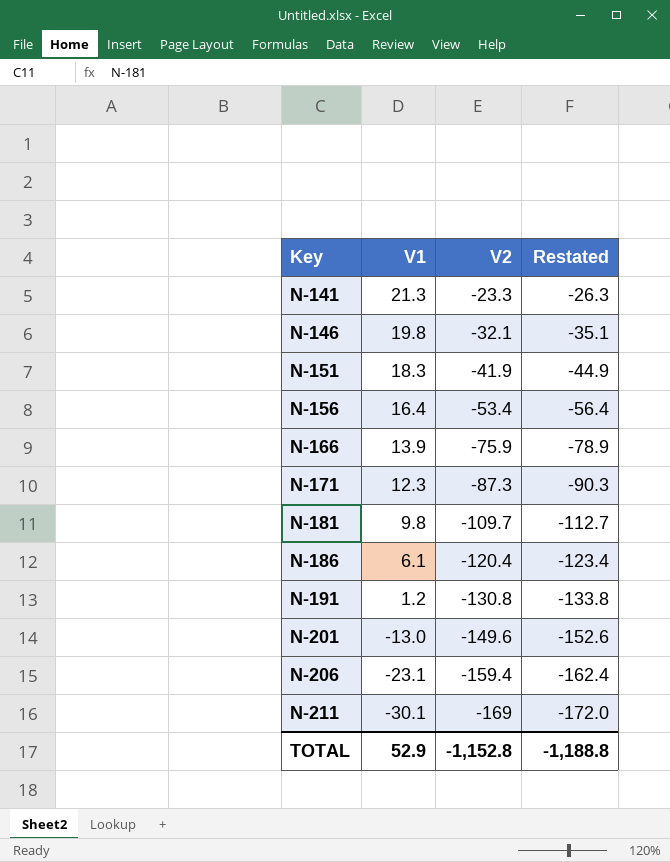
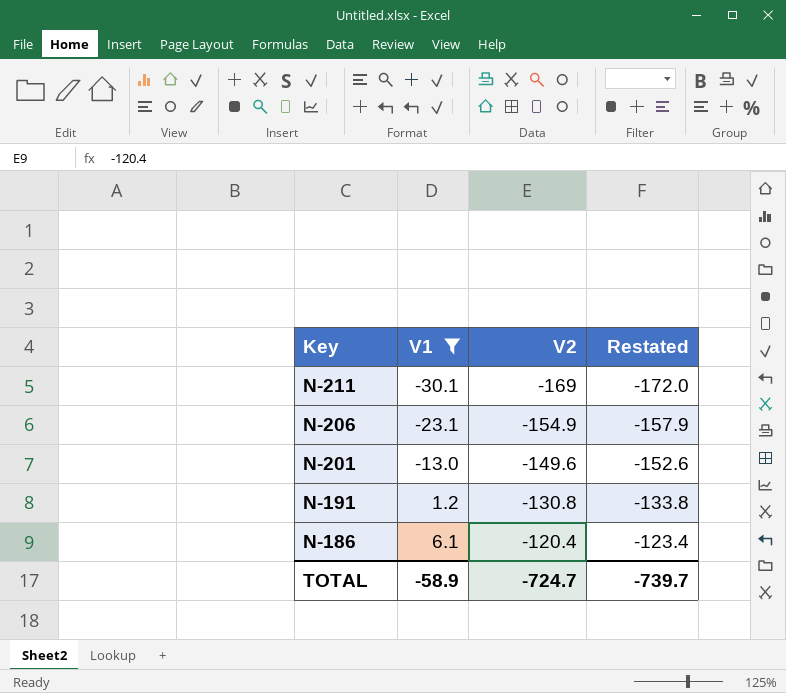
filter: none -> V1 <= 6.1
row order: Key ascending -> Key descending
N-206 | V2: -159.4 -> -154.9
N-206 | Restated: -162.4 -> -157.9
TOTAL | V1: 52.9 -> -58.9
TOTAL | V2: -1,152.8 -> -724.7
TOTAL | Restated: -1,188.8 -> -739.7

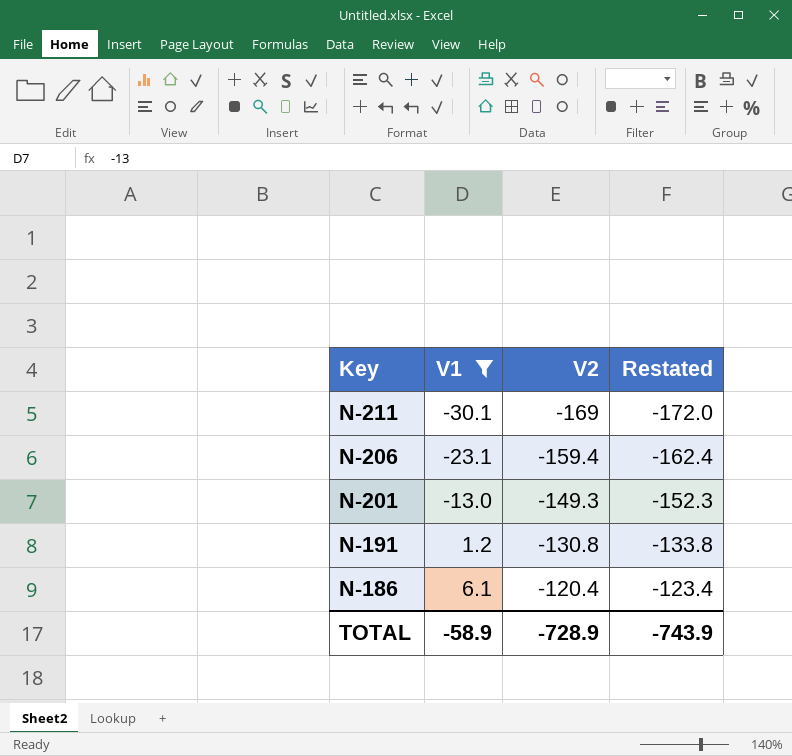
N-206 | V2: -154.9 -> -159.4
N-206 | Restated: -157.9 -> -162.4
N-201 | V2: -149.6 -> -149.3
N-201 | Restated: -152.6 -> -152.3
TOTAL | V2: -724.7 -> -728.9
TOTAL | Restated: -739.7 -> -743.9

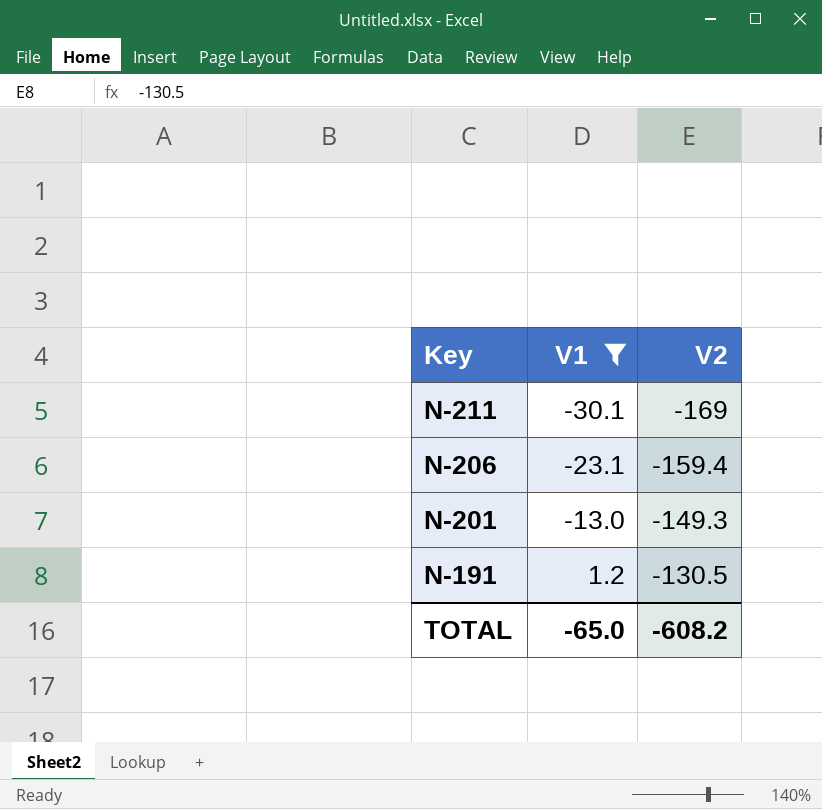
column Restated | formula: [V2] - 3 -> none
row N-186: 6.1 | -120.4 | -123.4 -> none
N-191 | V2: -130.8 -> -130.5
TOTAL | V1: -58.9 -> -65.0
TOTAL | V2: -728.9 -> -608.2

